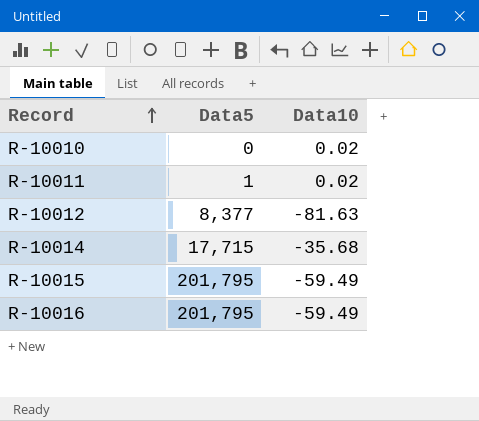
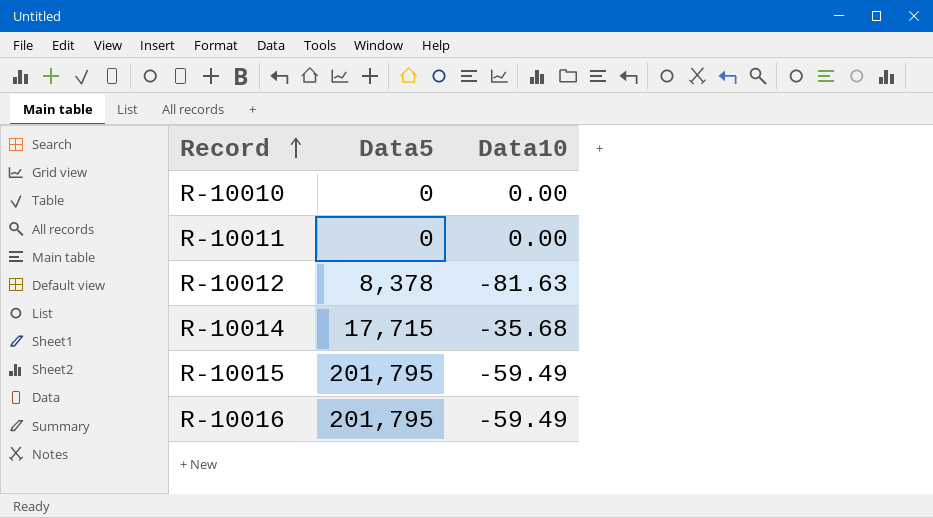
R-10010 | Data10: 0.02 -> 0.00
R-10011 | Data5: 1 -> 0
R-10011 | Data10: 0.02 -> 0.00
R-10012 | Data5: 8,377 -> 8,378

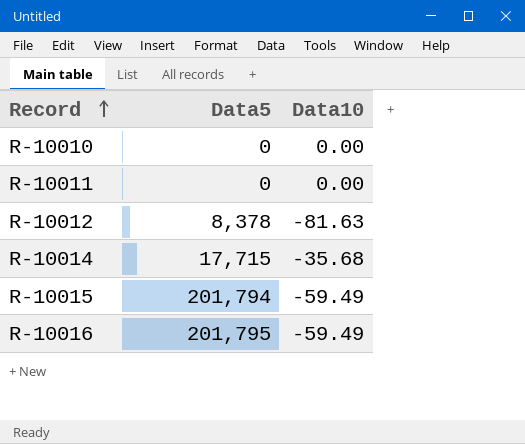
R-10015 | Data5: 201,795 -> 201,794

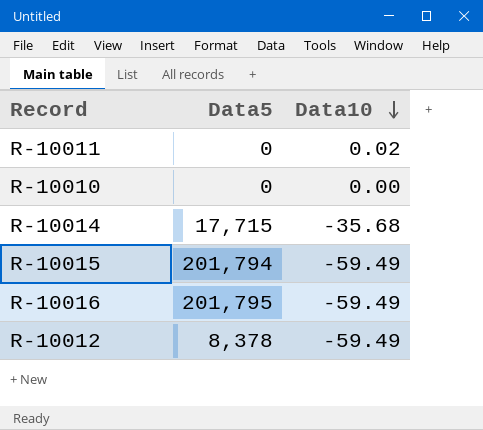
row order: Record ascending -> Data10 descending
R-10011 | Data10: 0.00 -> 0.02
R-10012 | Data10: -81.63 -> -59.49

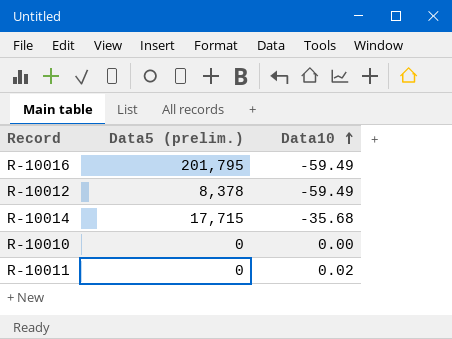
row order: Data10 descending -> Data10 ascending
column name: Data5 -> Data5 (prelim.)
row R-10015: 201,794 | -59.49 -> none

